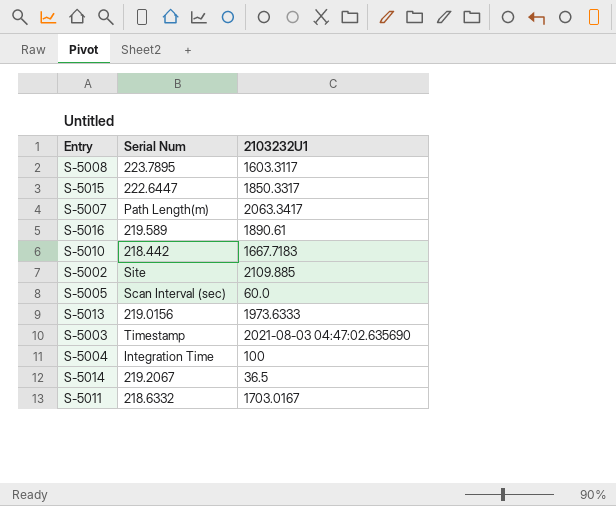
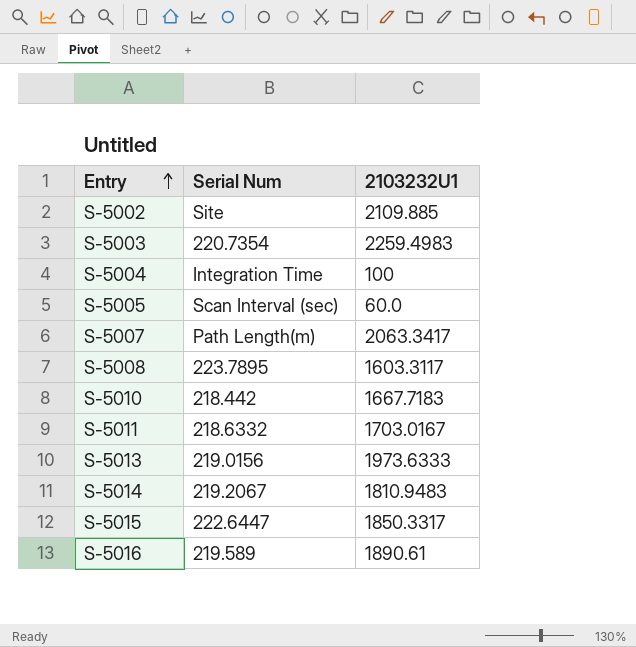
row order: none -> Entry ascending
S-5003 | Serial Num: Timestamp -> 220.7354
S-5003 | 2103232U1: 2021-08-03 04:47:02.635690 -> 2259.4983
S-5014 | 2103232U1: 36.5 -> 1810.9483

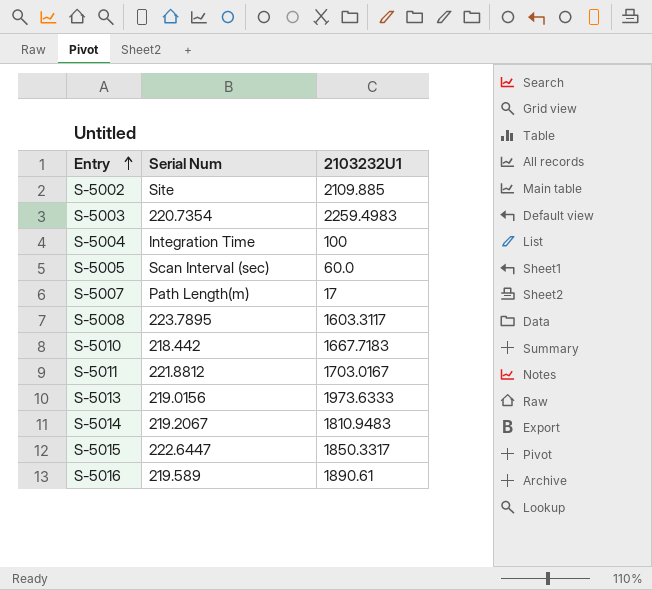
S-5007 | 2103232U1: 2063.3417 -> 17
S-5011 | Serial Num: 218.6332 -> 221.8812

